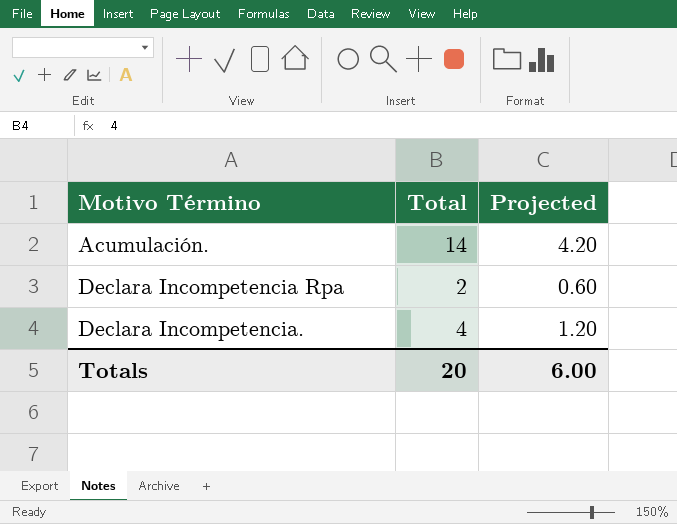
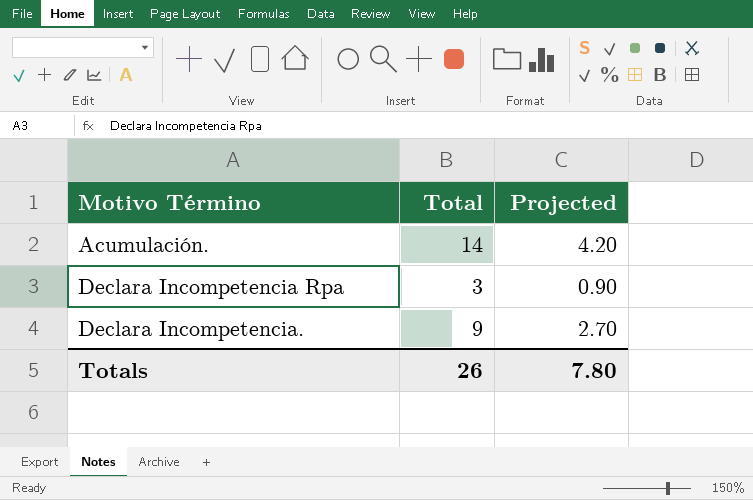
Declara Incompetencia Rpa | Total: 2 -> 3
Declara Incompetencia Rpa | Projected: 0.60 -> 0.90
Declara Incompetencia. | Total: 4 -> 9
Declara Incompetencia. | Projected: 1.20 -> 2.70
Totals | Total: 20 -> 26
Totals | Projected: 6.00 -> 7.80

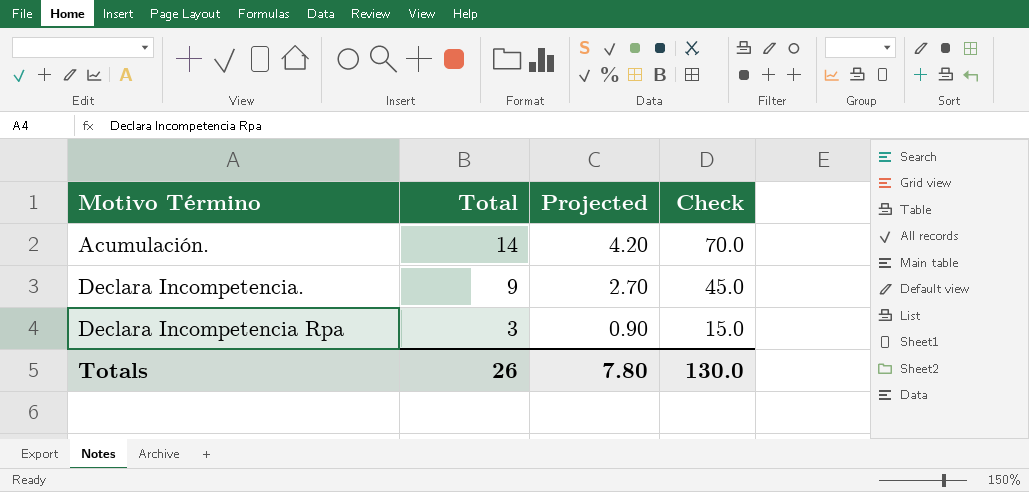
row order: Motivo Término ascending -> Total descending
column Check | formula: none -> [Total] * 5

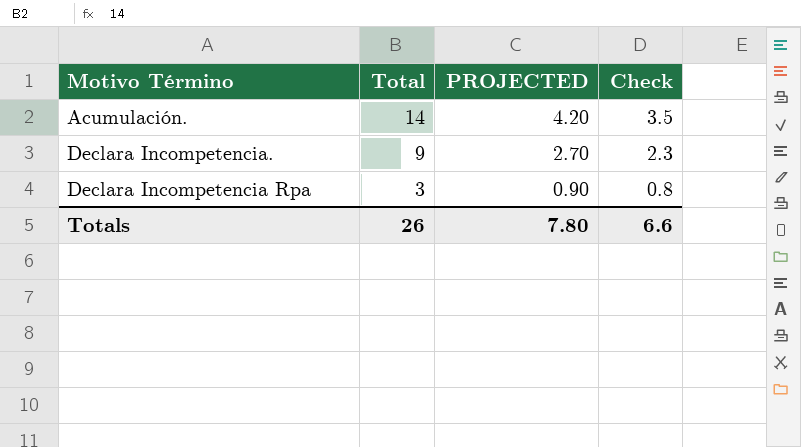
column name: Projected -> PROJECTED
column Check | formula: [Total] * 5 -> [Total] * 0.25
Totals | Check: 130.0 -> 6.6

